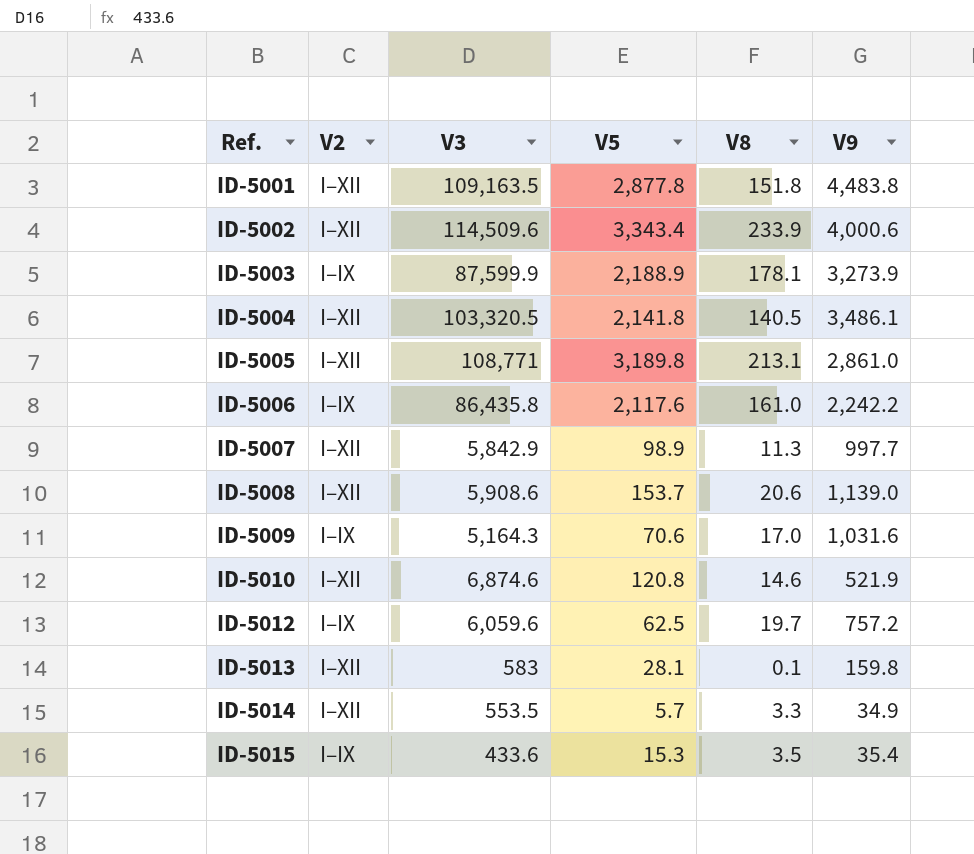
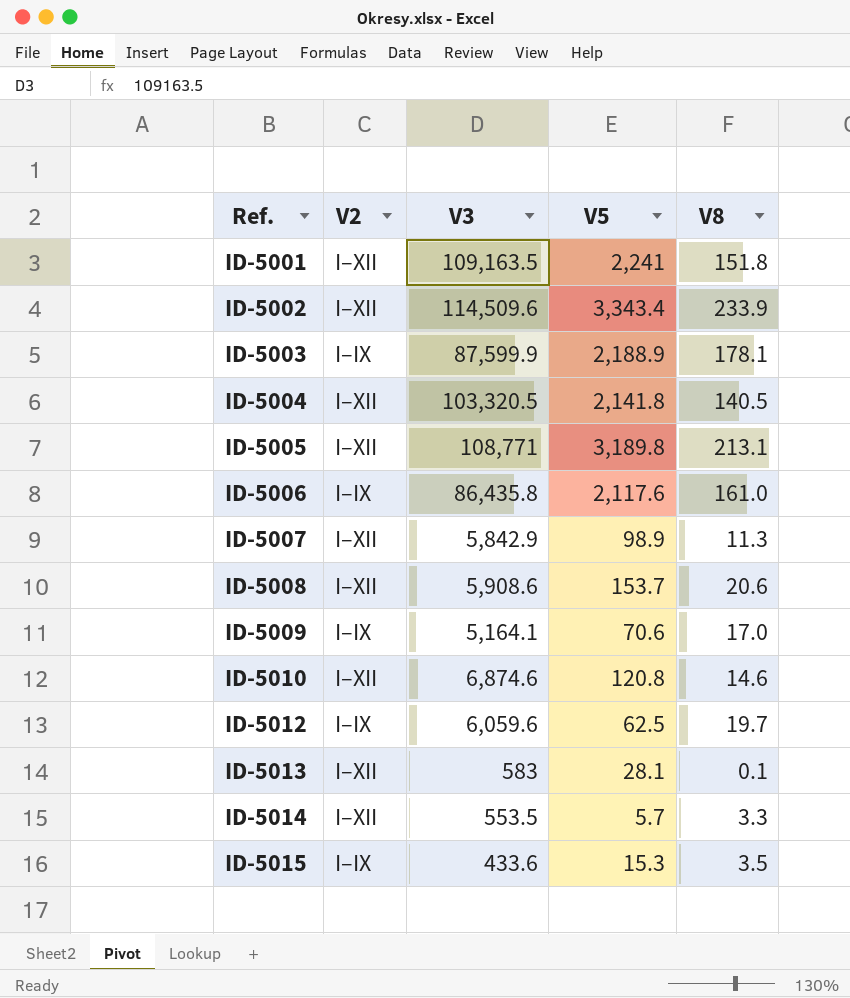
column V9 | position: 6 -> none
ID-5001 | V5: 2,877.8 -> 2,241
ID-5009 | V3: 5,164.3 -> 5,164.1

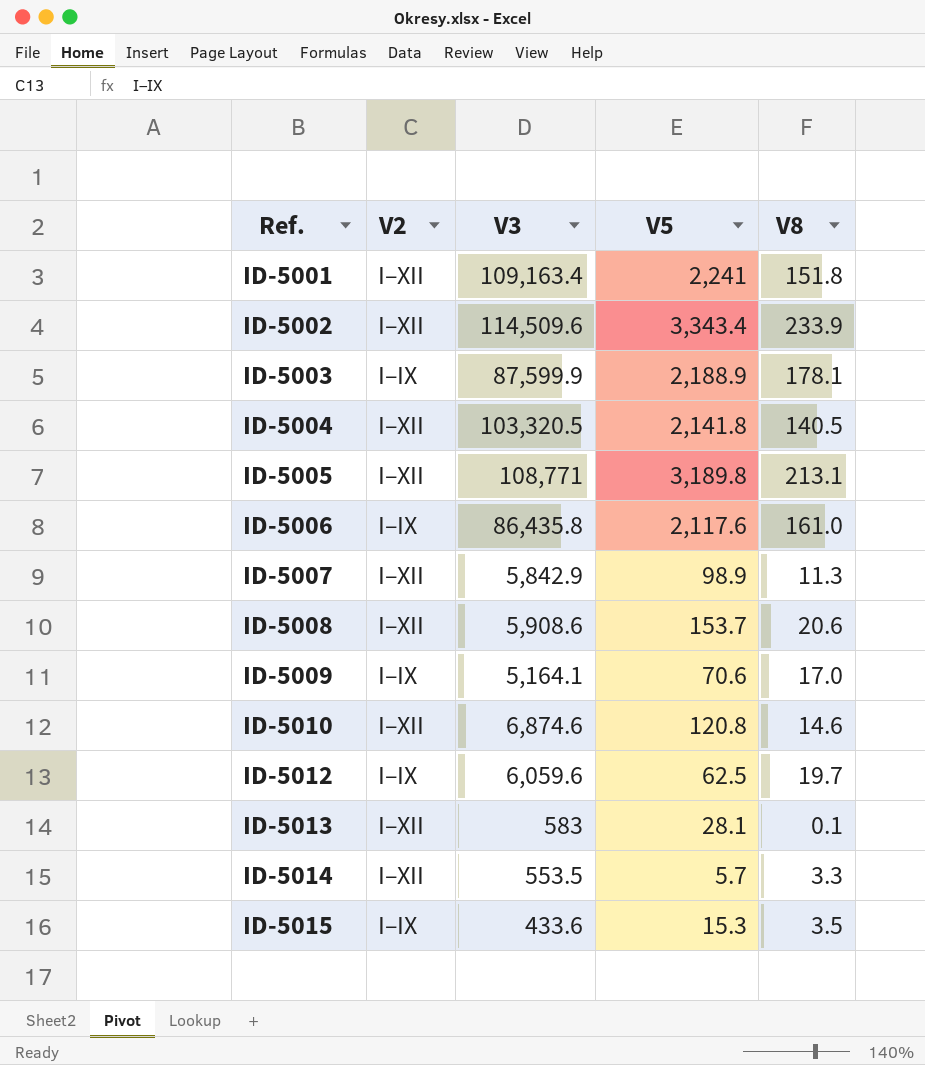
ID-5001 | V3: 109,163.5 -> 109,163.4

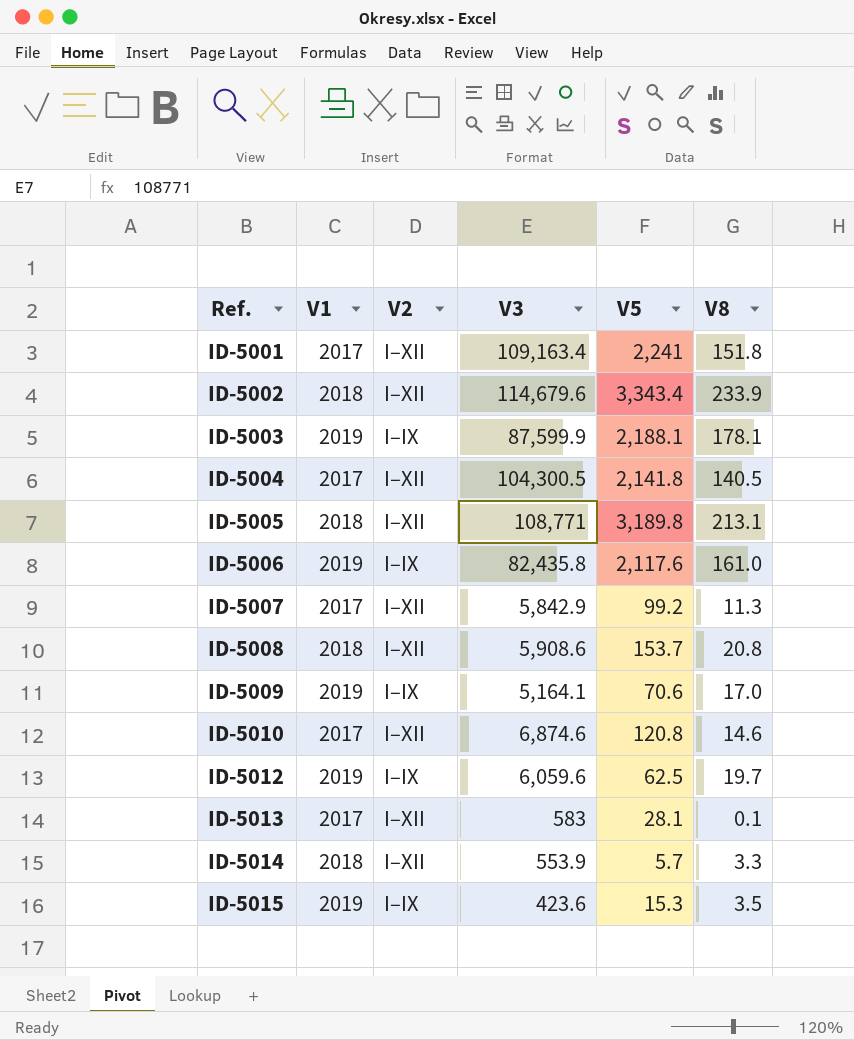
column V1 | position: none -> 2
ID-5002 | V3: 114,509.6 -> 114,679.6
ID-5003 | V5: 2,188.9 -> 2,188.1
ID-5004 | V3: 103,320.5 -> 104,300.5
ID-5006 | V3: 86,435.8 -> 82,435.8
ID-5007 | V5: 98.9 -> 99.2
ID-5008 | V8: 20.6 -> 20.8
ID-5014 | V3: 553.5 -> 553.9
ID-5015 | V3: 433.6 -> 423.6

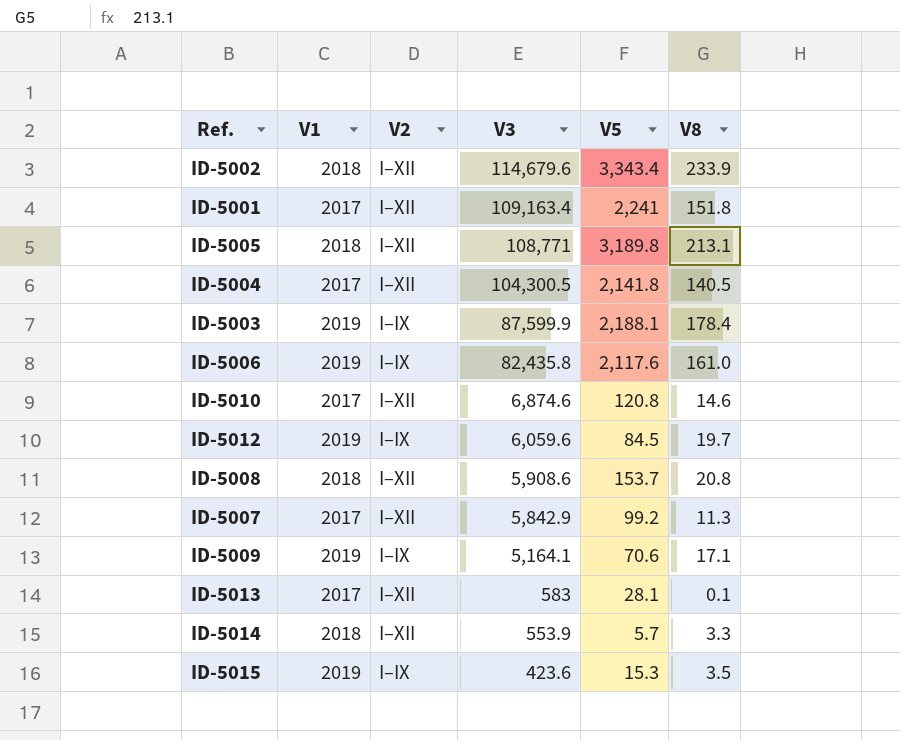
row order: Ref. ascending -> V3 descending
ID-5003 | V8: 178.1 -> 178.4
ID-5012 | V5: 62.5 -> 84.5
ID-5009 | V8: 17.0 -> 17.1

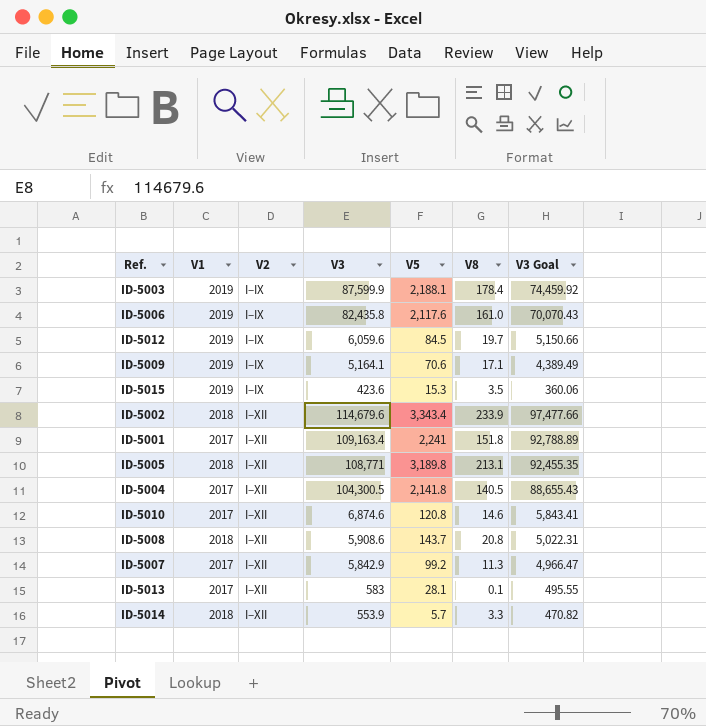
row order: V3 descending -> V2 ascending
column V3 Goal | formula: none -> [V3] * 0.85
ID-5008 | V5: 153.7 -> 143.7

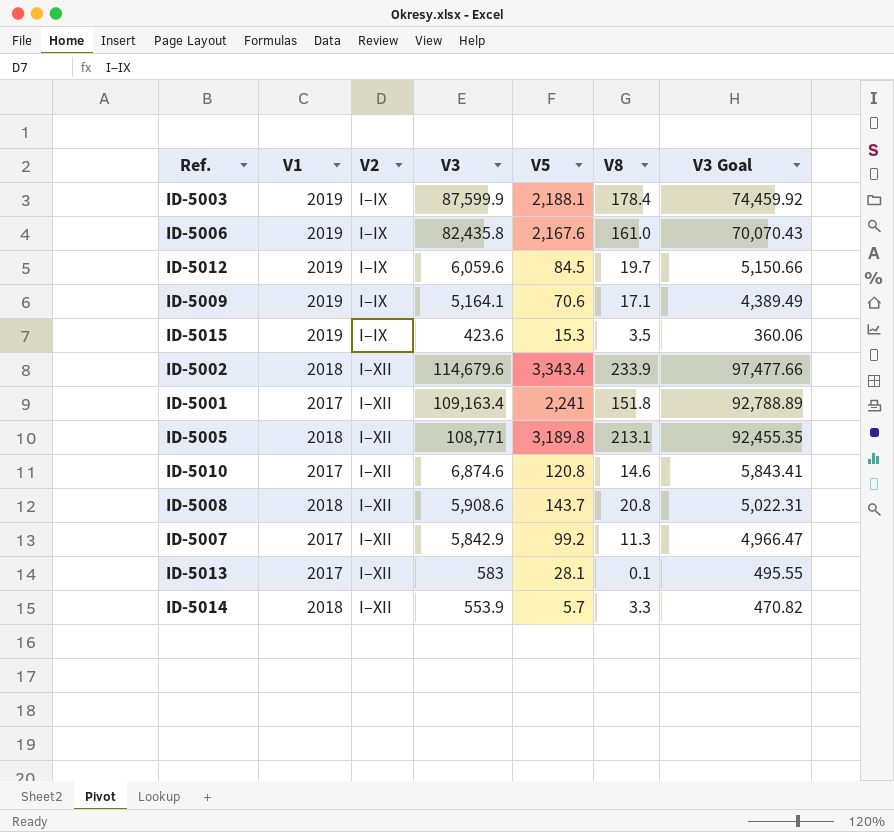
row ID-5004: 2017 | I–XII | 104,300.5 | 2,141.8 | 140.5 | 88,655.43 -> none
ID-5006 | V5: 2,117.6 -> 2,167.6

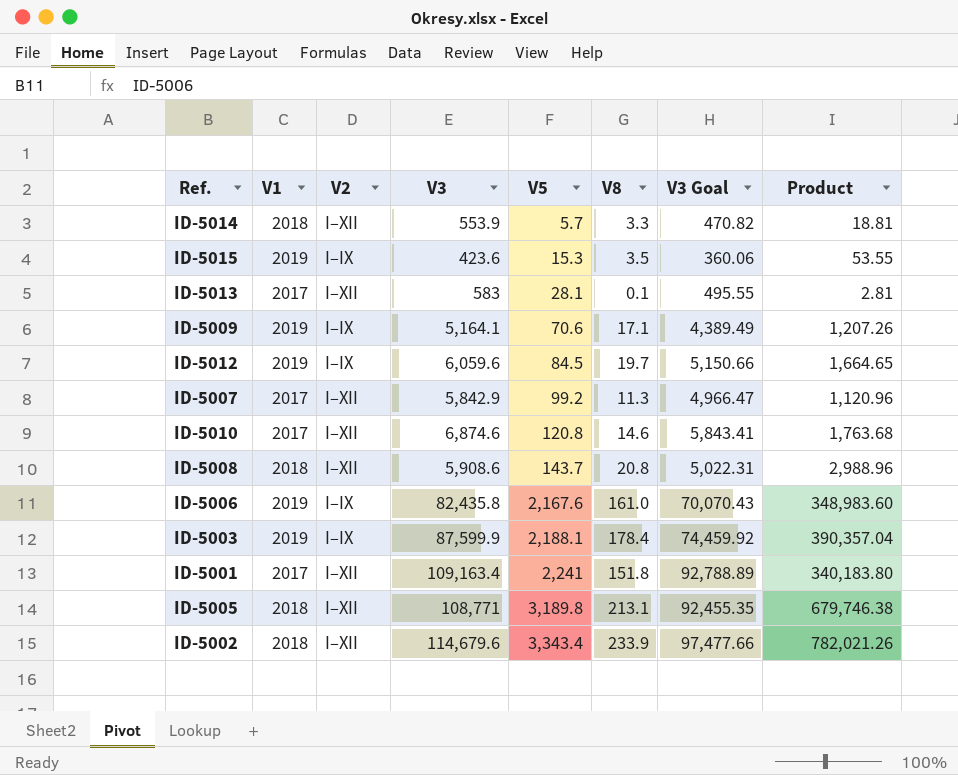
row order: V2 ascending -> V5 ascending
column Product | formula: none -> [V5] * [V8]

